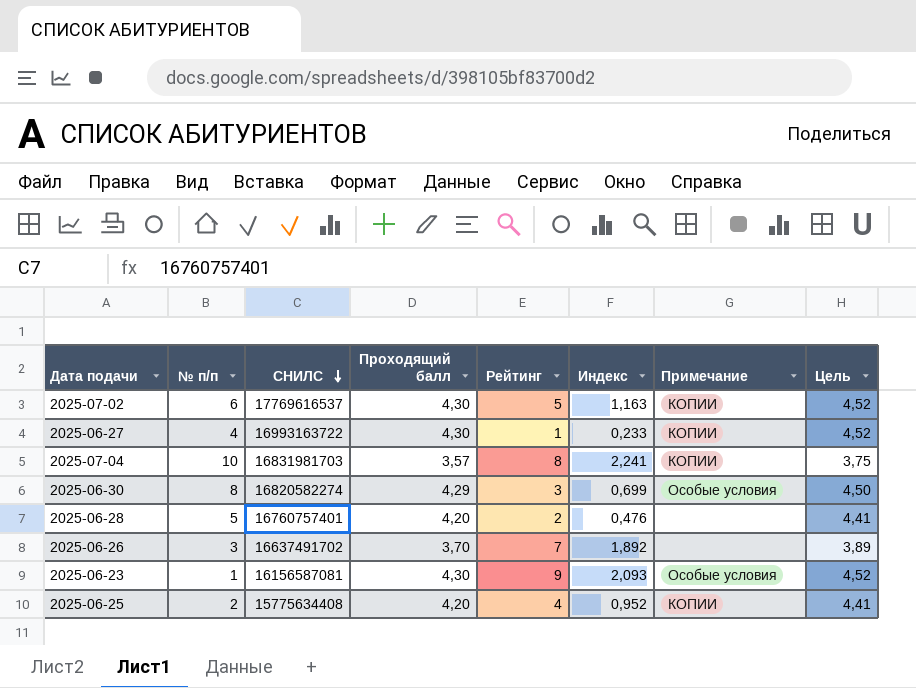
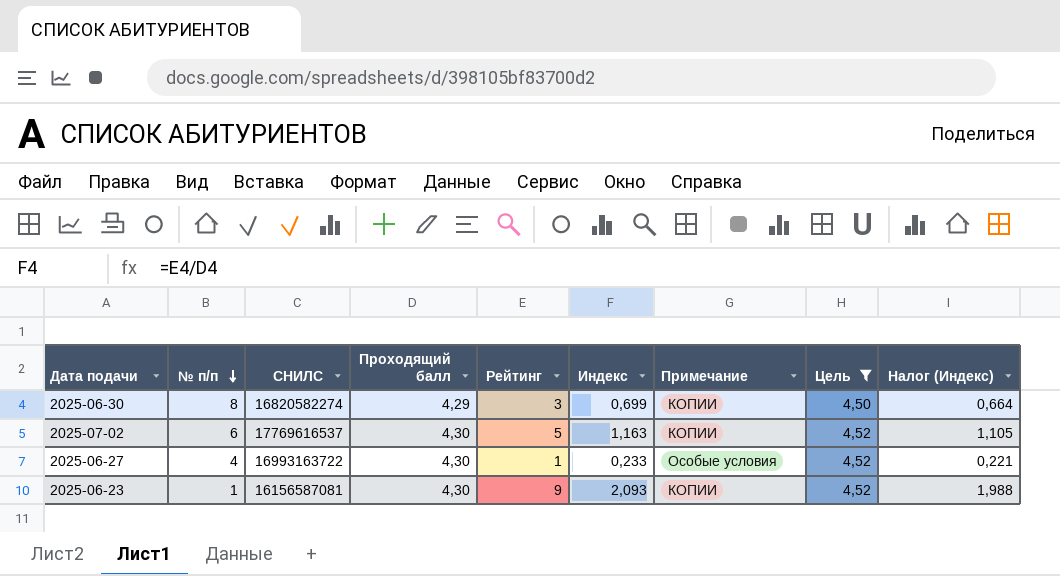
filter: none -> Цель >= 4,50
row order: СНИЛС descending -> № п/п descending
column Налог (Индекс) | formula: none -> [Индекс] * 0,95
2025-06-30 | Примечание: Особые условия -> КОПИИ
2025-06-27 | Примечание: КОПИИ -> Особые условия
2025-06-23 | Примечание: Особые условия -> КОПИИ

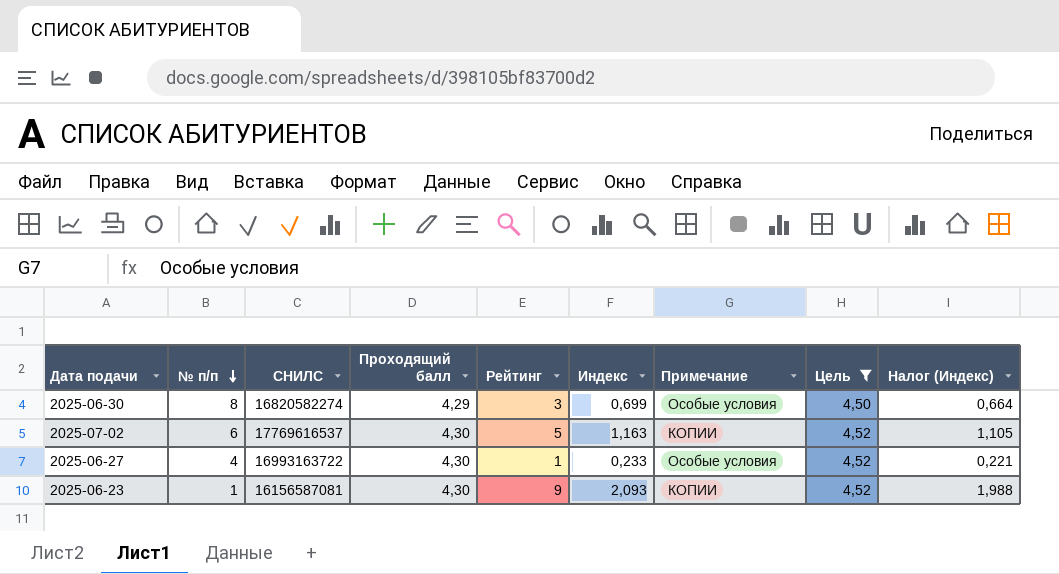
2025-06-30 | Примечание: КОПИИ -> Особые условия

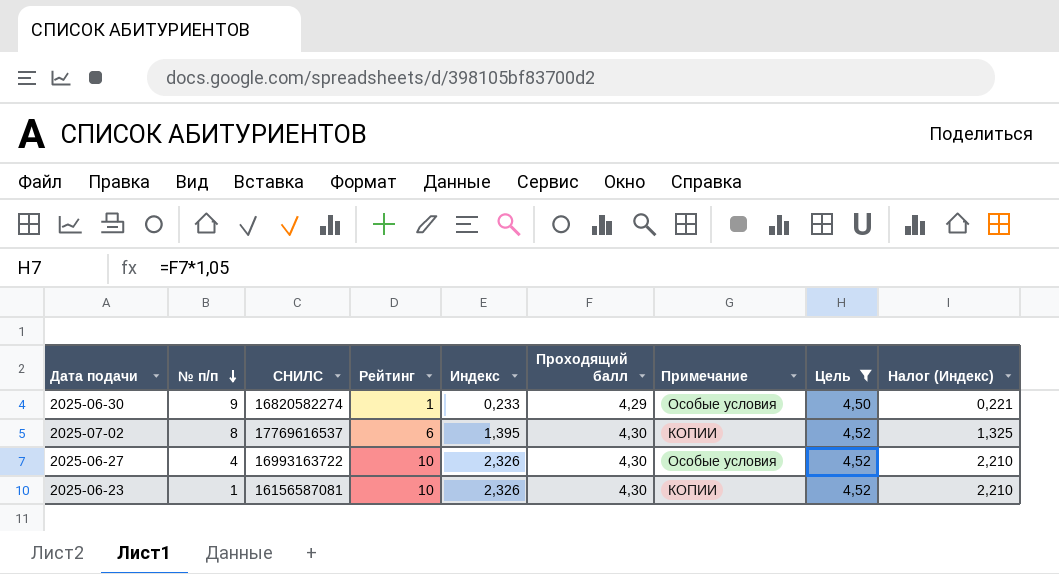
column Проходящий балл | position: 4 -> 6
2025-06-30 | № п/п: 8 -> 9
2025-06-30 | Рейтинг: 3 -> 1
2025-06-30 | Индекс: 0,699 -> 0,233
2025-06-30 | Налог (Индекс): 0,664 -> 0,221
2025-07-02 | № п/п: 6 -> 8
2025-07-02 | Рейтинг: 5 -> 6
2025-07-02 | Индекс: 1,163 -> 1,395
2025-07-02 | Налог (Индекс): 1,105 -> 1,325
2025-06-27 | Рейтинг: 1 -> 10
2025-06-27 | Индекс: 0,233 -> 2,326
2025-06-27 | Налог (Индекс): 0,221 -> 2,210
2025-06-23 | Рейтинг: 9 -> 10
2025-06-23 | Индекс: 2,093 -> 2,326
2025-06-23 | Налог (Индекс): 1,988 -> 2,210

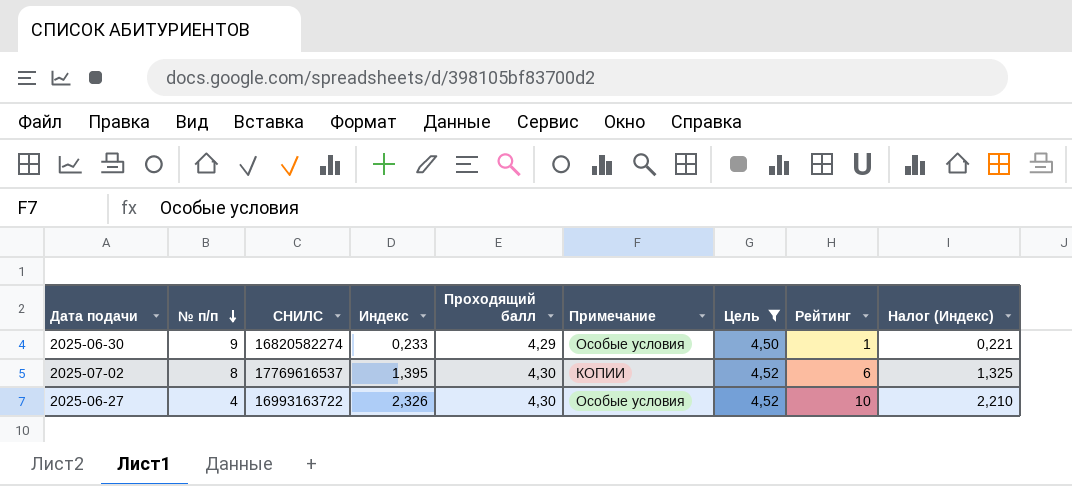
column Рейтинг | position: 4 -> 8
row 2025-06-23: 1 | 16156587081 | 10 | 2,326 | 4,30 | КОПИИ | 4,52 | 2,210 -> none

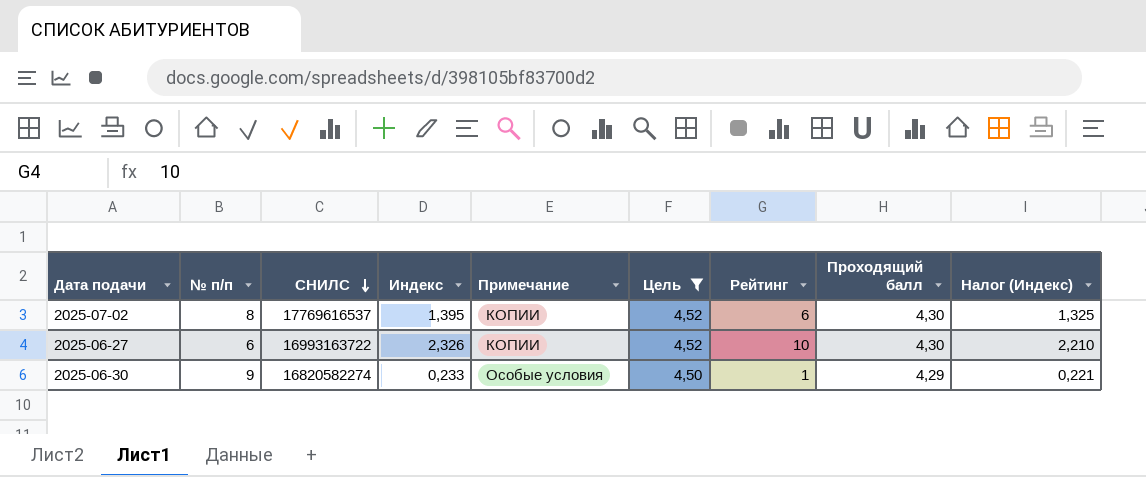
row order: № п/п descending -> СНИЛС descending
column Проходящий балл | position: 5 -> 8
2025-06-27 | № п/п: 4 -> 6
2025-06-27 | Примечание: Особые условия -> КОПИИ

